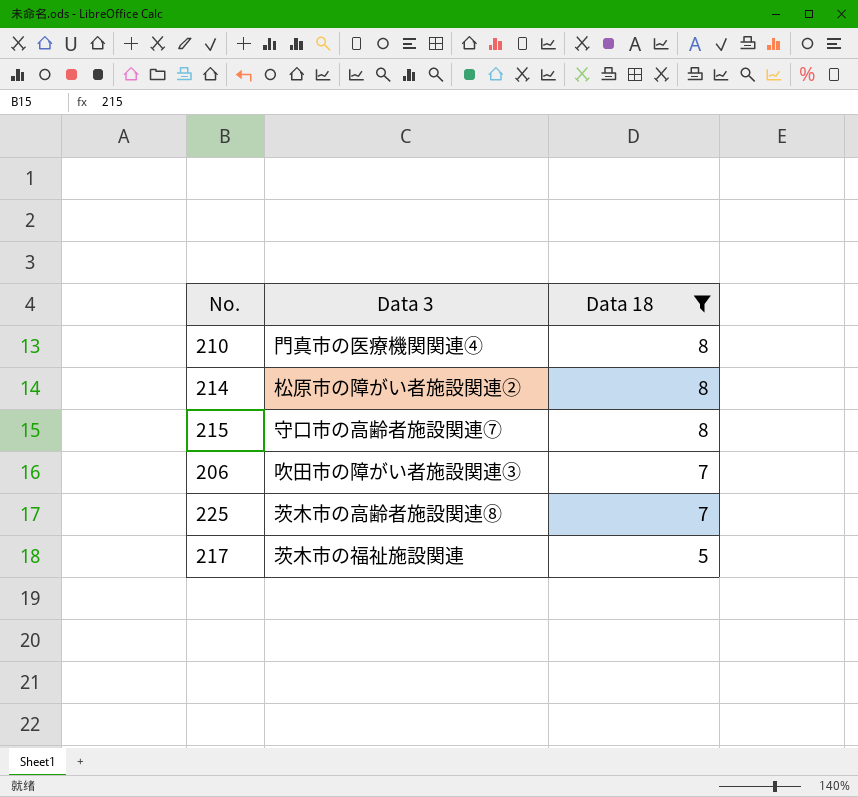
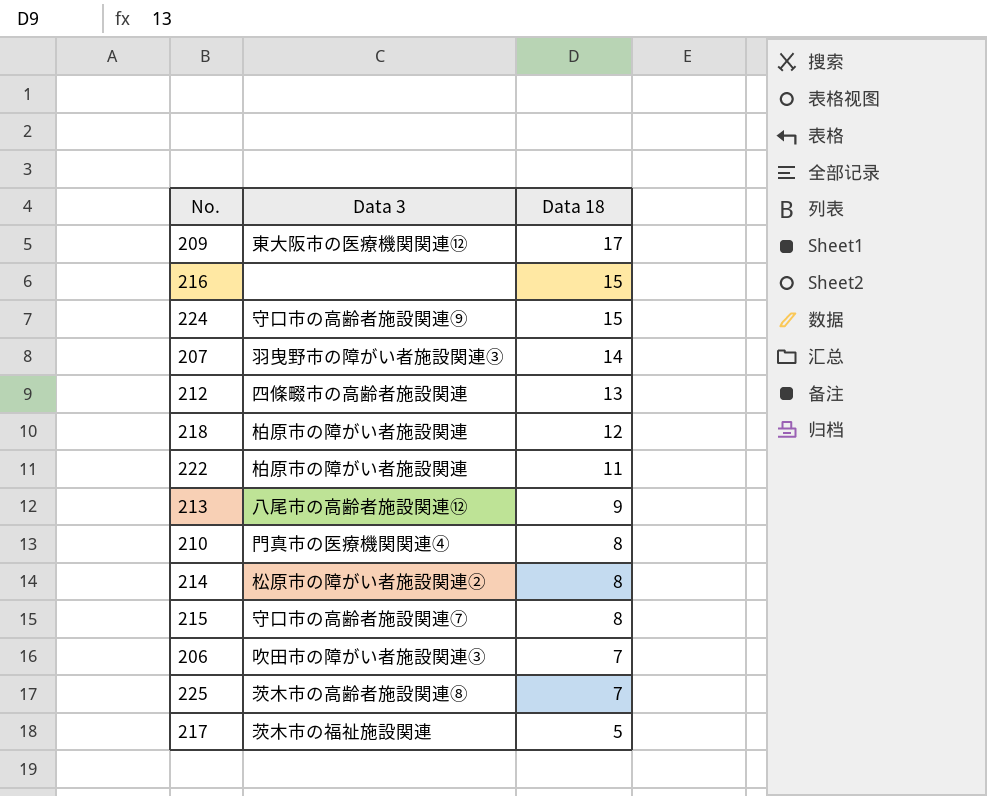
filter: Data 18 <= 8 -> none

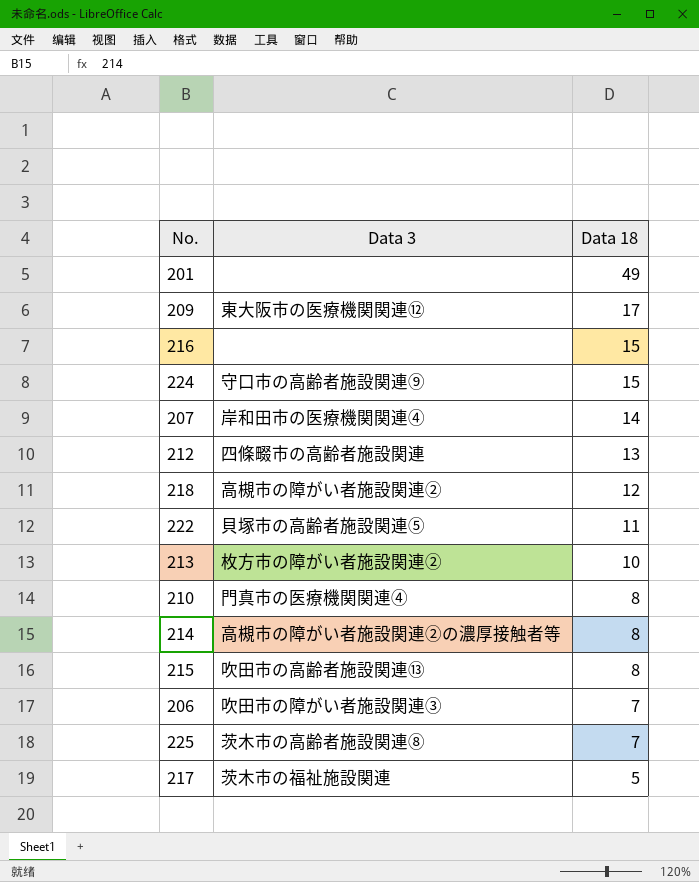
row 201: none -> none | 49
207 | Data 3: 羽曳野市の障がい者施設関連③ -> 岸和田市の医療機関関連④
218 | Data 3: 柏原市の障がい者施設関連 -> 高槻市の障がい者施設関連②
222 | Data 3: 柏原市の障がい者施設関連 -> 貝塚市の高齢者施設関連⑤
213 | Data 3: 八尾市の高齢者施設関連⑫ -> 枚方市の障がい者施設関連②
213 | Data 18: 9 -> 10
214 | Data 3: 松原市の障がい者施設関連② -> 高槻市の障がい者施設関連②の濃厚接触者等
215 | Data 3: 守口市の高齢者施設関連⑦ -> 吹田市の高齢者施設関連⑬

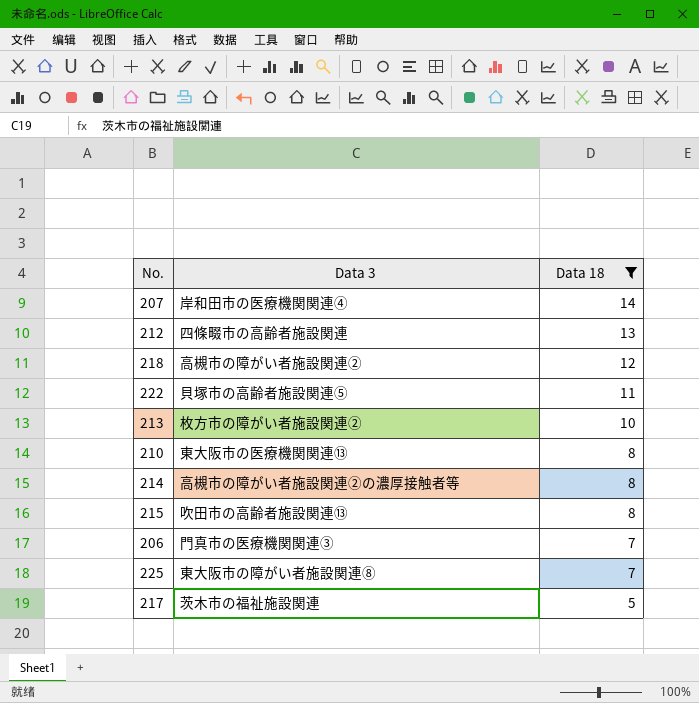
filter: none -> Data 18 <= 14
210 | Data 3: 門真市の医療機関関連④ -> 東大阪市の医療機関関連⑬
206 | Data 3: 吹田市の障がい者施設関連③ -> 門真市の医療機関関連③
225 | Data 3: 茨木市の高齢者施設関連⑧ -> 東大阪市の障がい者施設関連⑧

